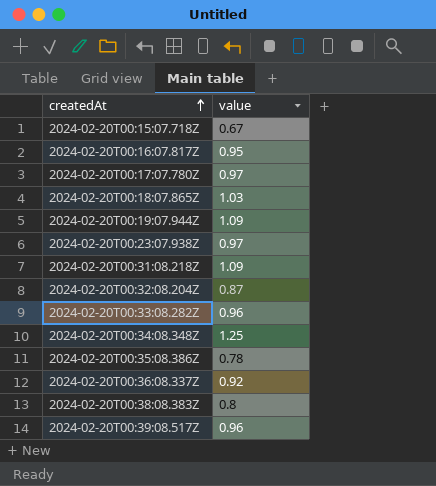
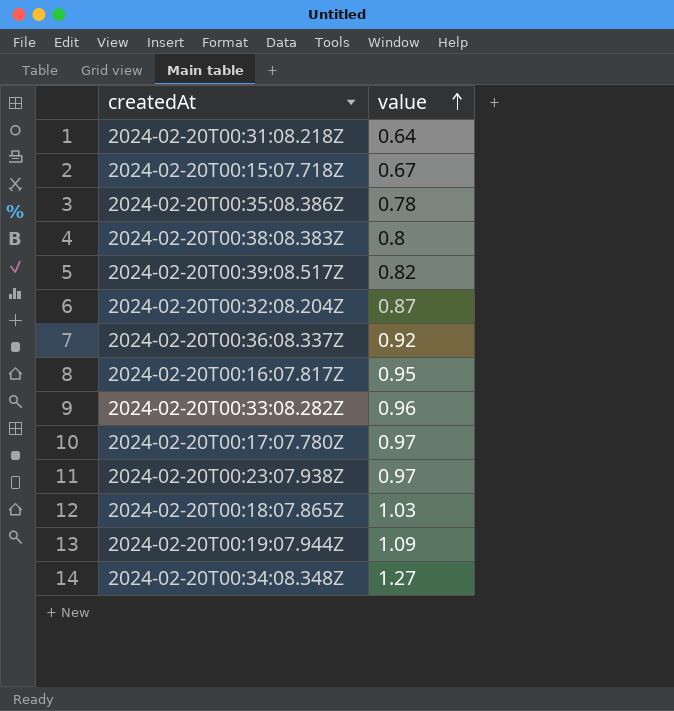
row order: createdAt ascending -> value ascending
2024-02-20T00:31:08.218Z | value: 1.09 -> 0.64
2024-02-20T00:39:08.517Z | value: 0.96 -> 0.82
2024-02-20T00:34:08.348Z | value: 1.25 -> 1.27

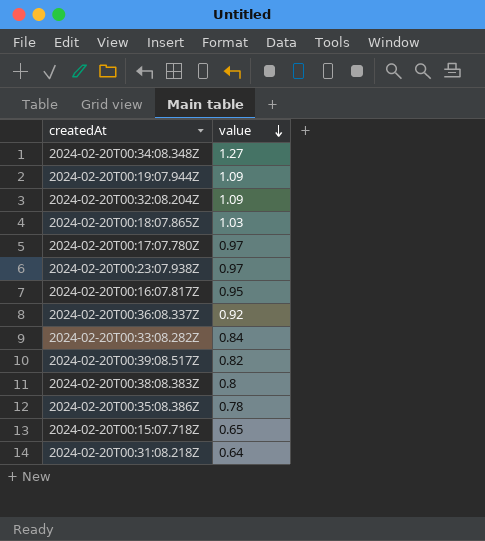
row order: value ascending -> value descending
2024-02-20T00:32:08.204Z | value: 0.87 -> 1.09
2024-02-20T00:33:08.282Z | value: 0.96 -> 0.84
2024-02-20T00:15:07.718Z | value: 0.67 -> 0.65

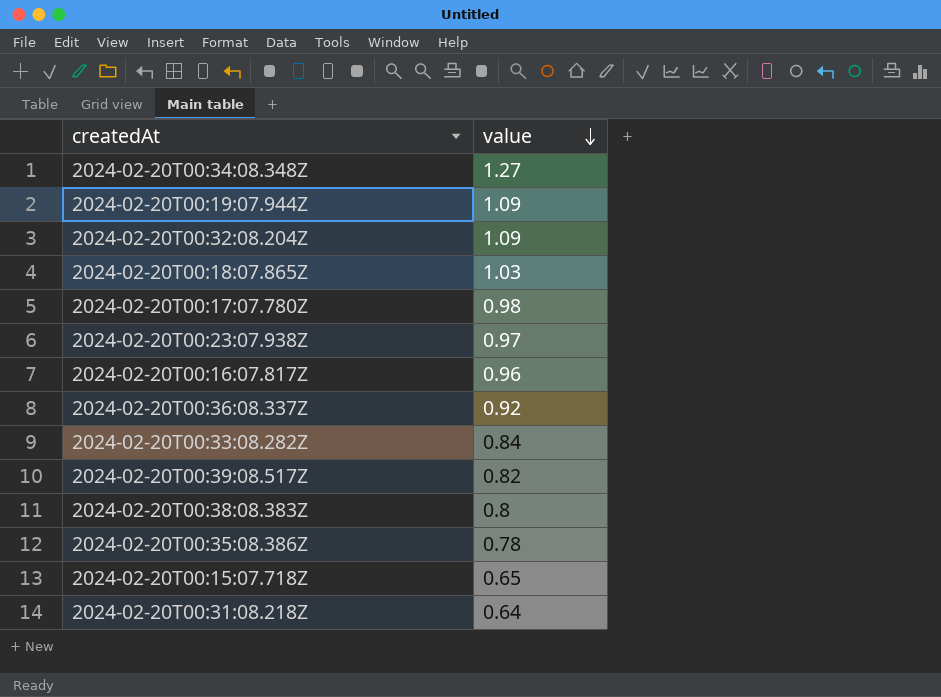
2024-02-20T00:17:07.780Z | value: 0.97 -> 0.98
2024-02-20T00:16:07.817Z | value: 0.95 -> 0.96

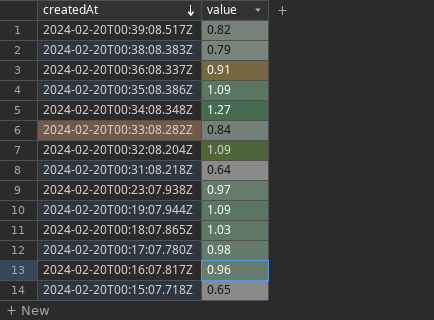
row order: value descending -> createdAt descending
2024-02-20T00:38:08.383Z | value: 0.8 -> 0.79
2024-02-20T00:36:08.337Z | value: 0.92 -> 0.91
2024-02-20T00:35:08.386Z | value: 0.78 -> 1.09

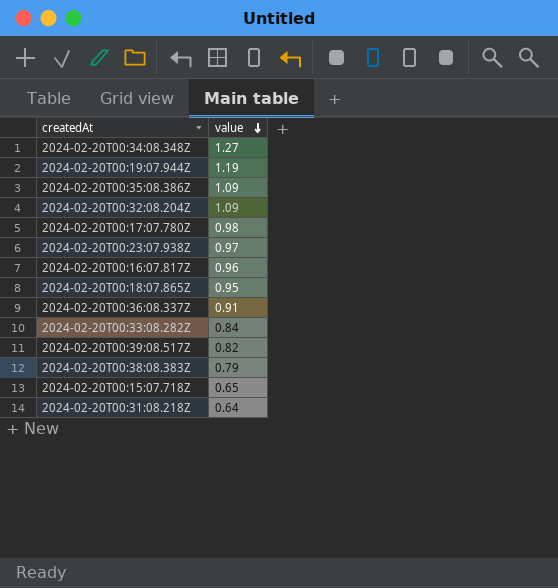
row order: createdAt descending -> value descending
2024-02-20T00:19:07.944Z | value: 1.09 -> 1.19
2024-02-20T00:18:07.865Z | value: 1.03 -> 0.95

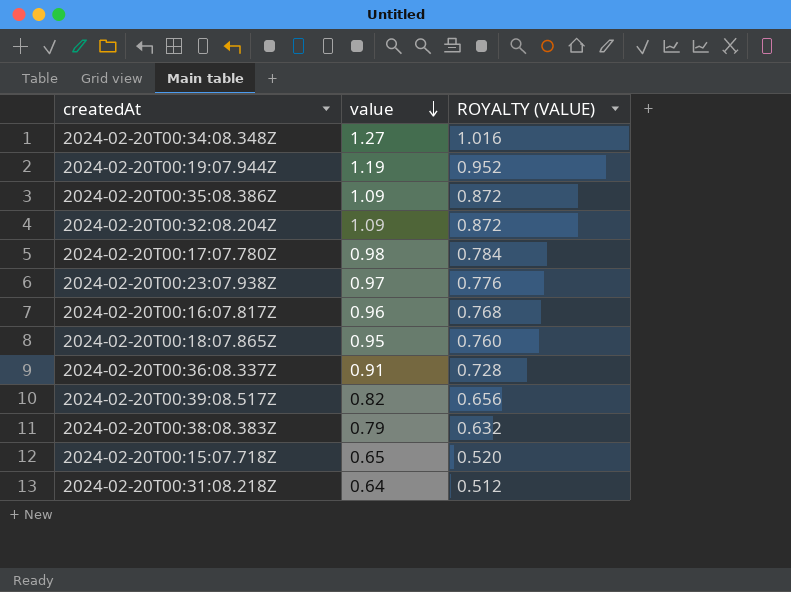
column ROYALTY (VALUE) | formula: none -> [value] * 0.8
row 2024-02-20T00:33:08.282Z: 0.84 -> none

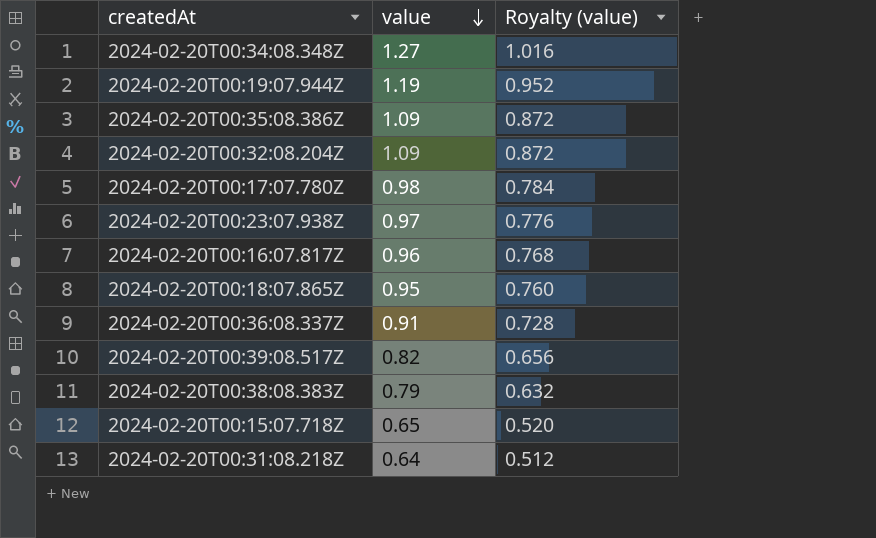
column name: ROYALTY (VALUE) -> Royalty (value)

